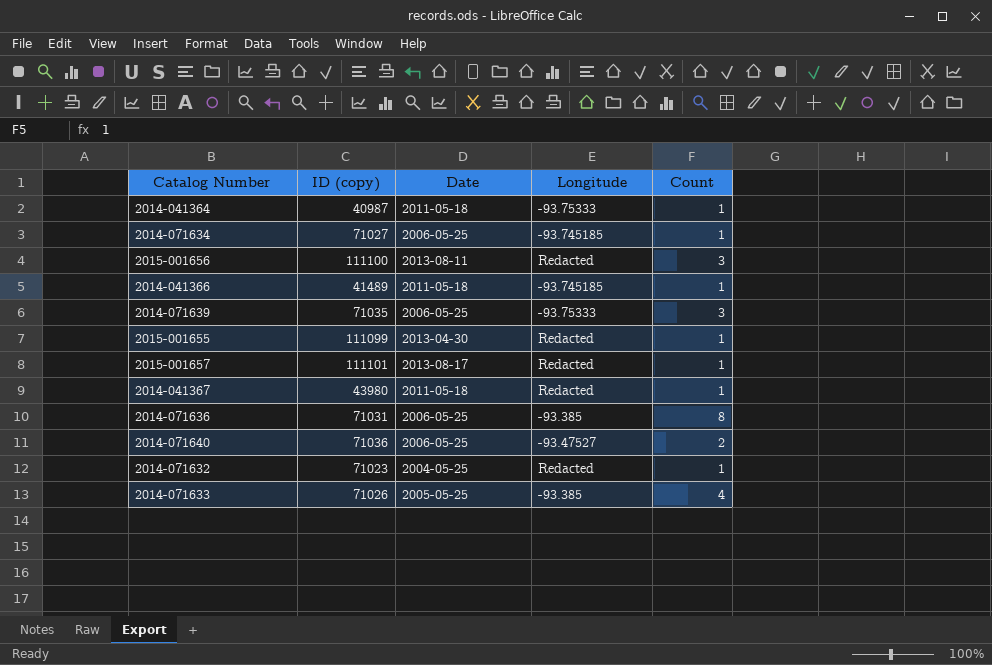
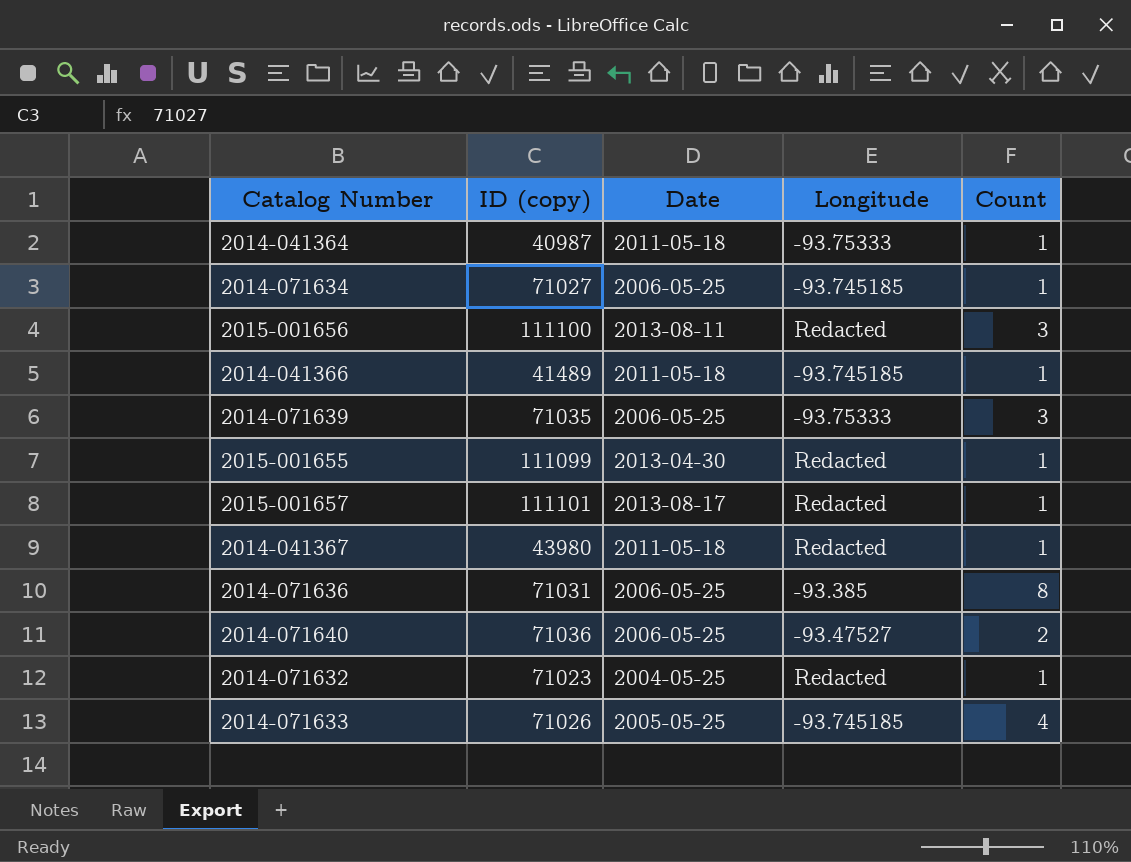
2014-071633 | Longitude: -93.385 -> -93.745185

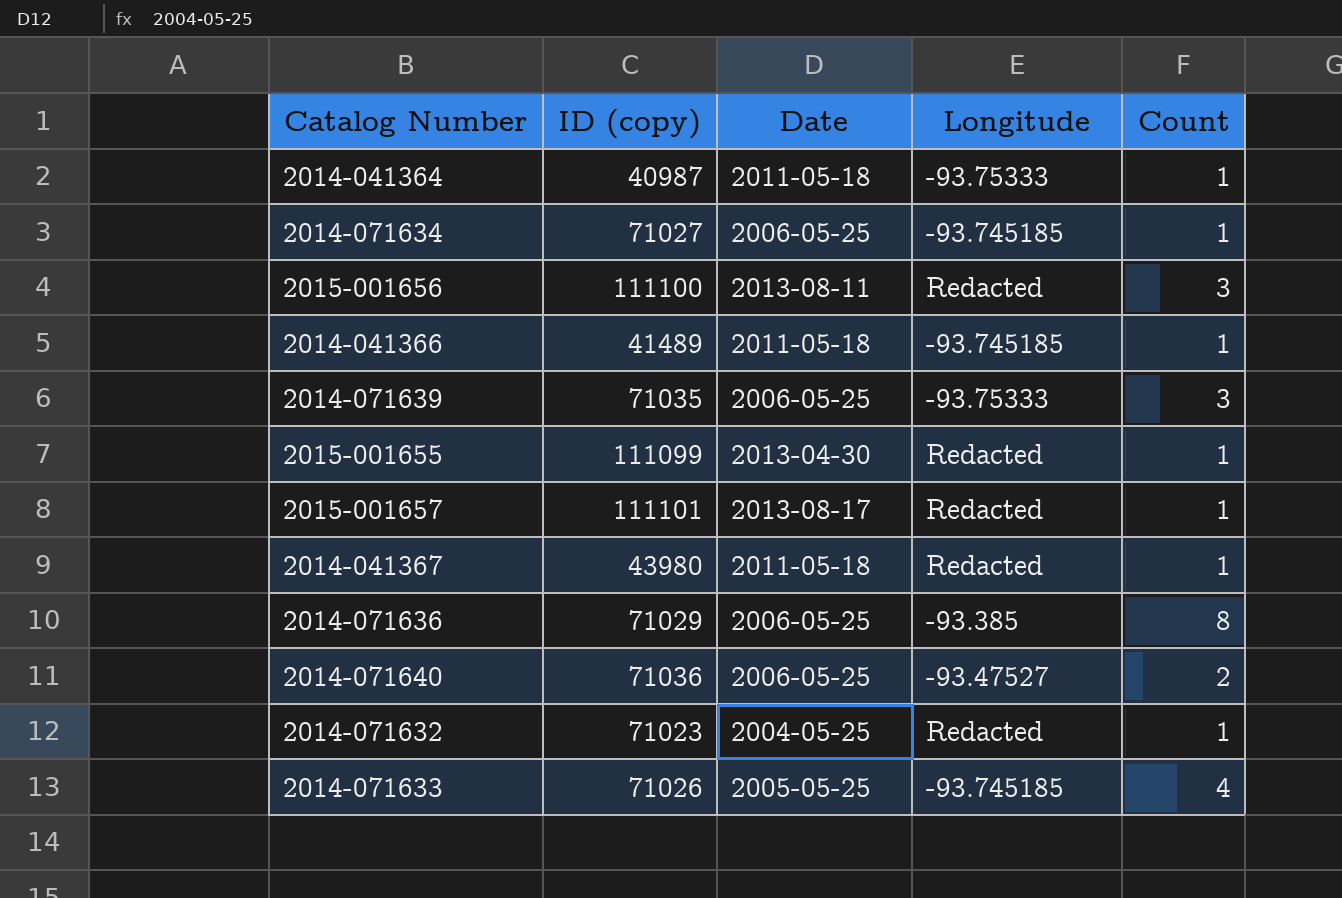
2014-071636 | ID (copy): 71031 -> 71029

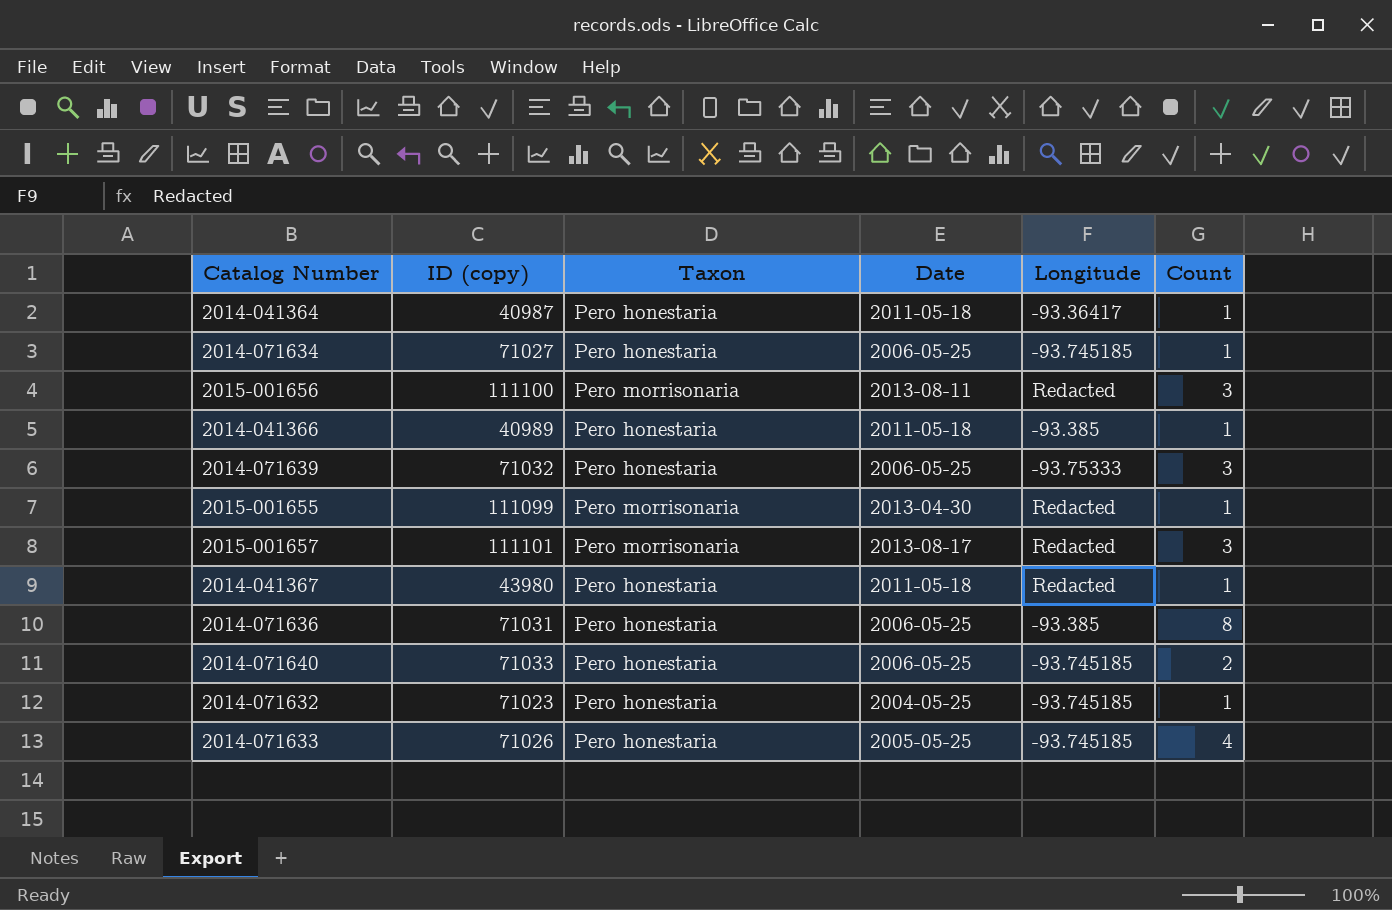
column Taxon | position: none -> 3
2014-041364 | Longitude: -93.75333 -> -93.36417
2014-041366 | ID (copy): 41489 -> 40989
2014-041366 | Longitude: -93.745185 -> -93.385
2014-071639 | ID (copy): 71035 -> 71032
2015-001657 | Count: 1 -> 3
2014-071636 | ID (copy): 71029 -> 71031
2014-071640 | ID (copy): 71036 -> 71033
2014-071640 | Longitude: -93.47527 -> -93.745185
2014-071632 | Longitude: Redacted -> -93.745185

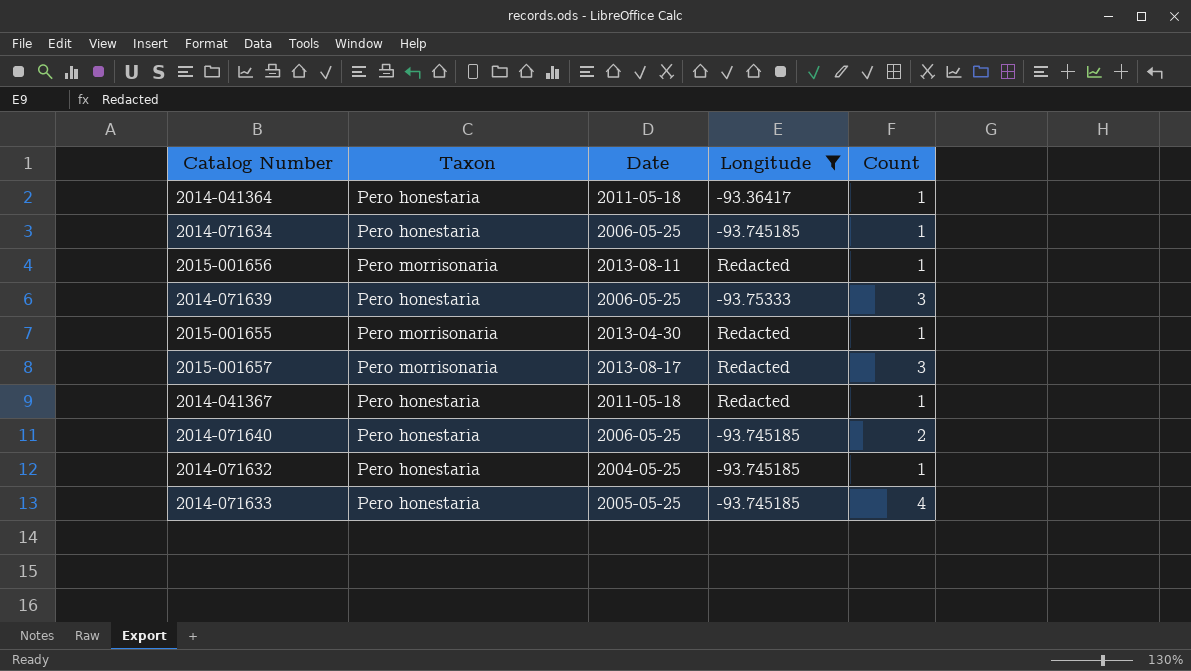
filter: none -> Longitude != -93.385
column ID (copy) | position: 2 -> none
2015-001656 | Count: 3 -> 1

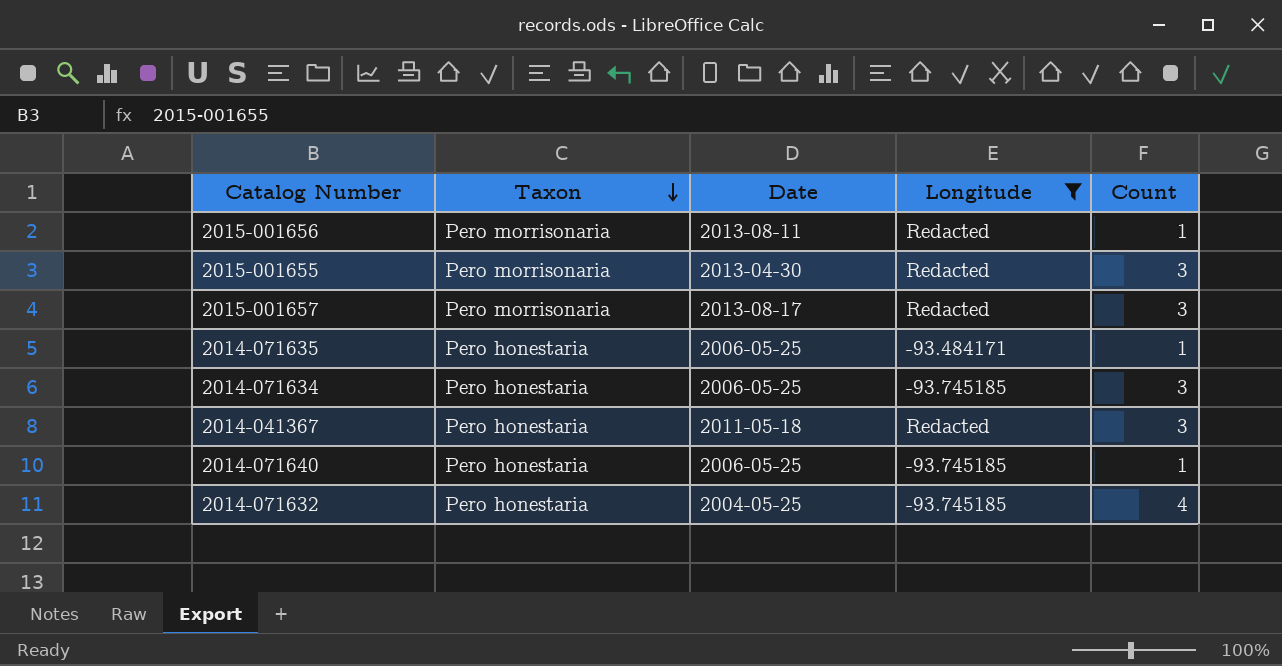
row order: none -> Taxon descending
row 2014-041364: Pero honestaria | 2011-05-18 | -93.36417 | 1 -> none
row 2014-071639: Pero honestaria | 2006-05-25 | -93.75333 | 3 -> none
row 2014-071633: Pero honestaria | 2005-05-25 | -93.745185 | 4 -> none
2015-001655 | Count: 1 -> 3
row 2014-071635: none -> Pero honestaria | 2006-05-25 | -93.484171 | 1
2014-071634 | Count: 1 -> 3
2014-041367 | Count: 1 -> 3
2014-071640 | Count: 2 -> 1
2014-071632 | Count: 1 -> 4

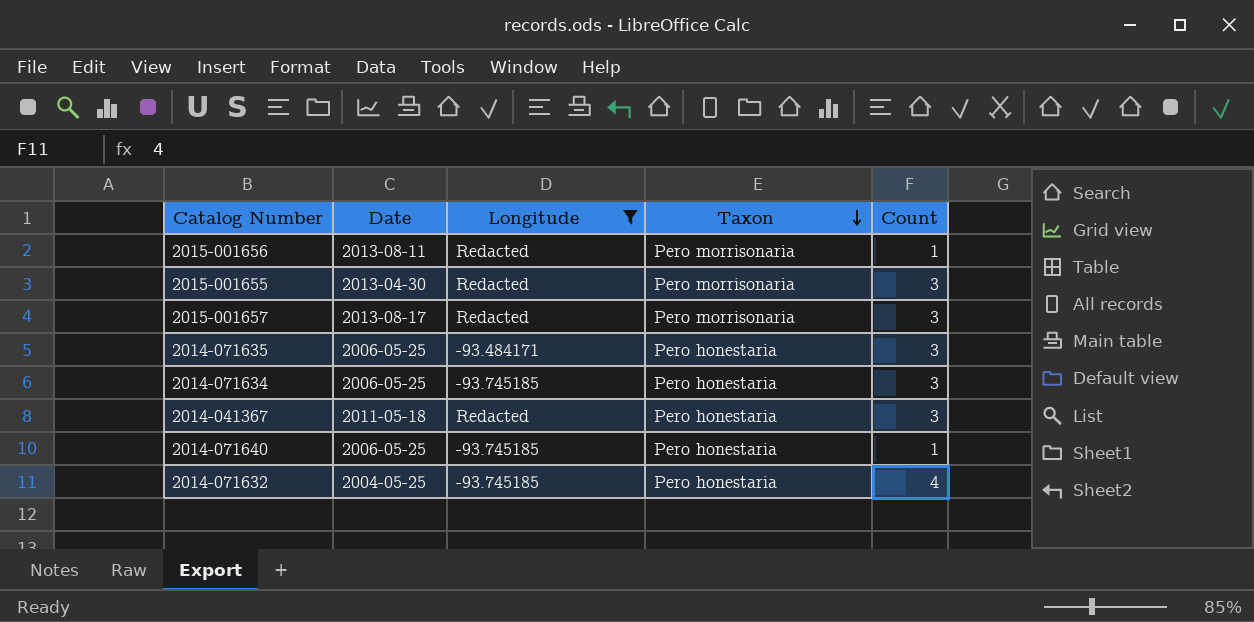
column Taxon | position: 2 -> 4
2014-071635 | Count: 1 -> 3

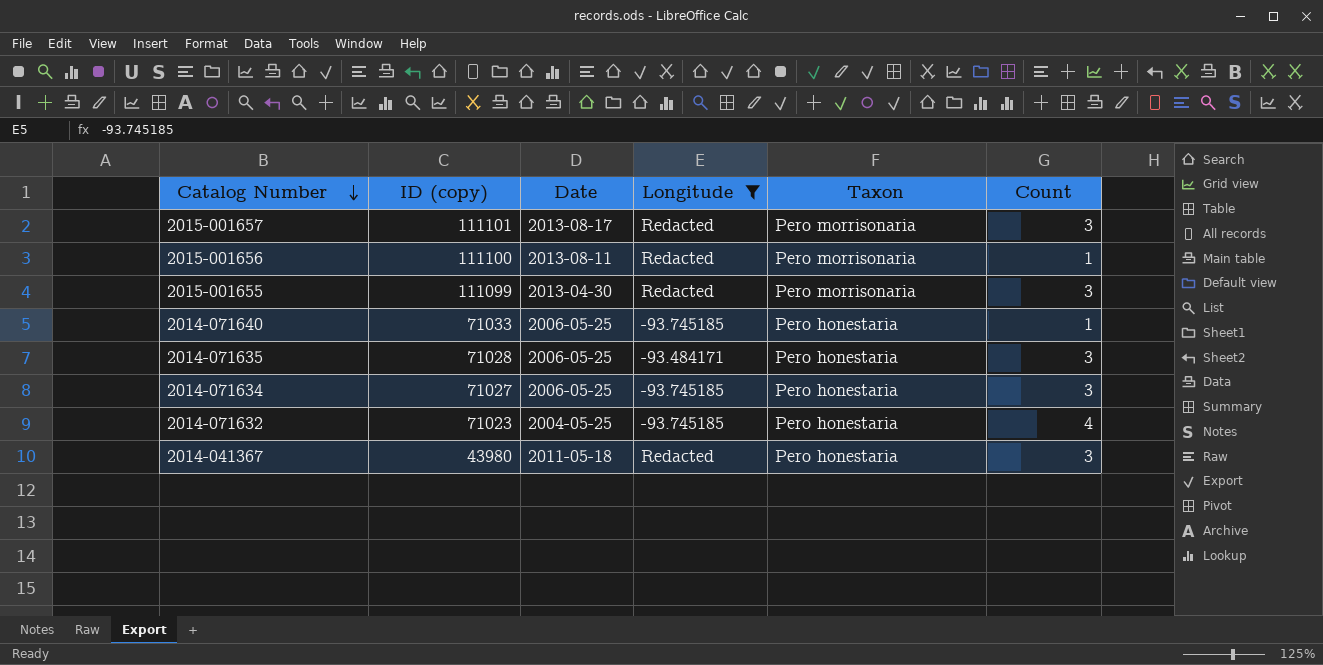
row order: Taxon descending -> Catalog Number descending
column ID (copy) | position: none -> 2

